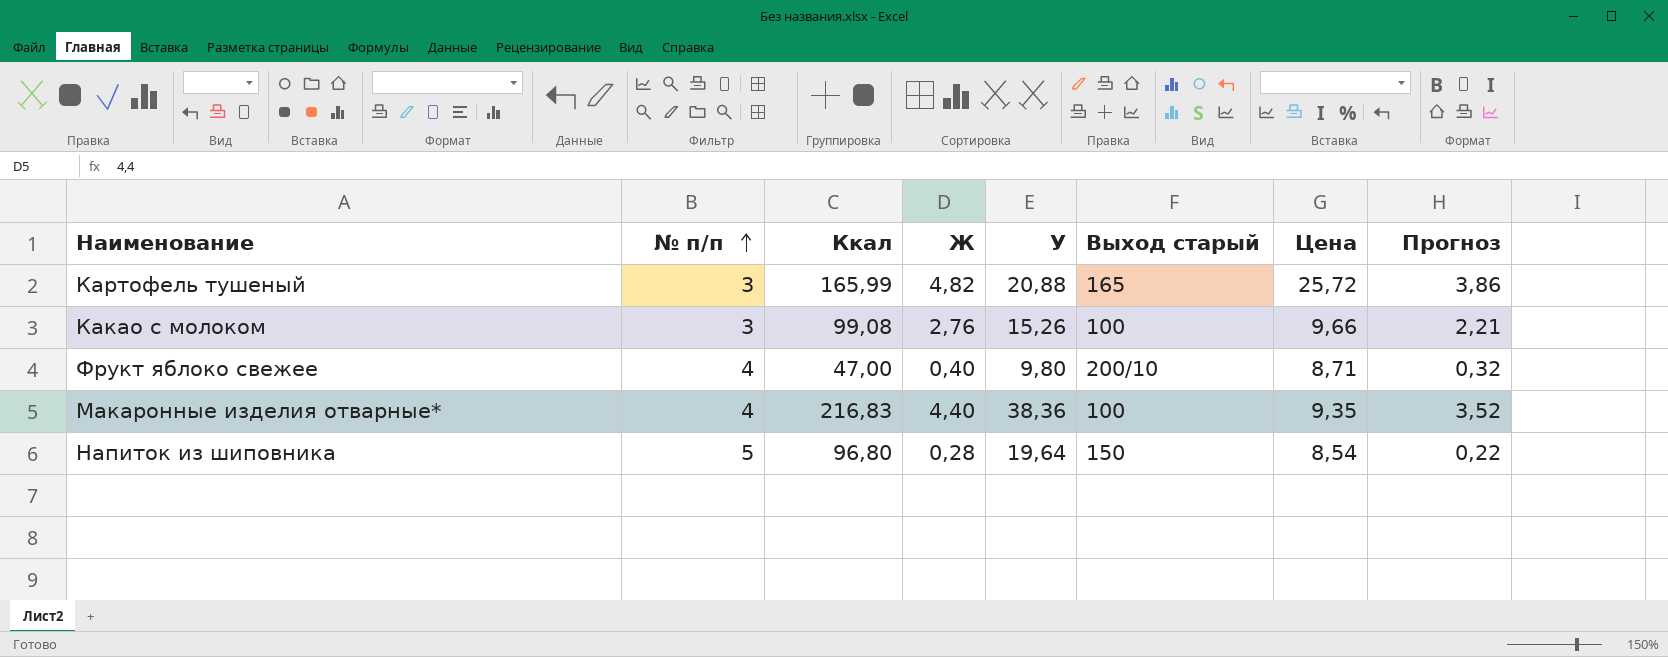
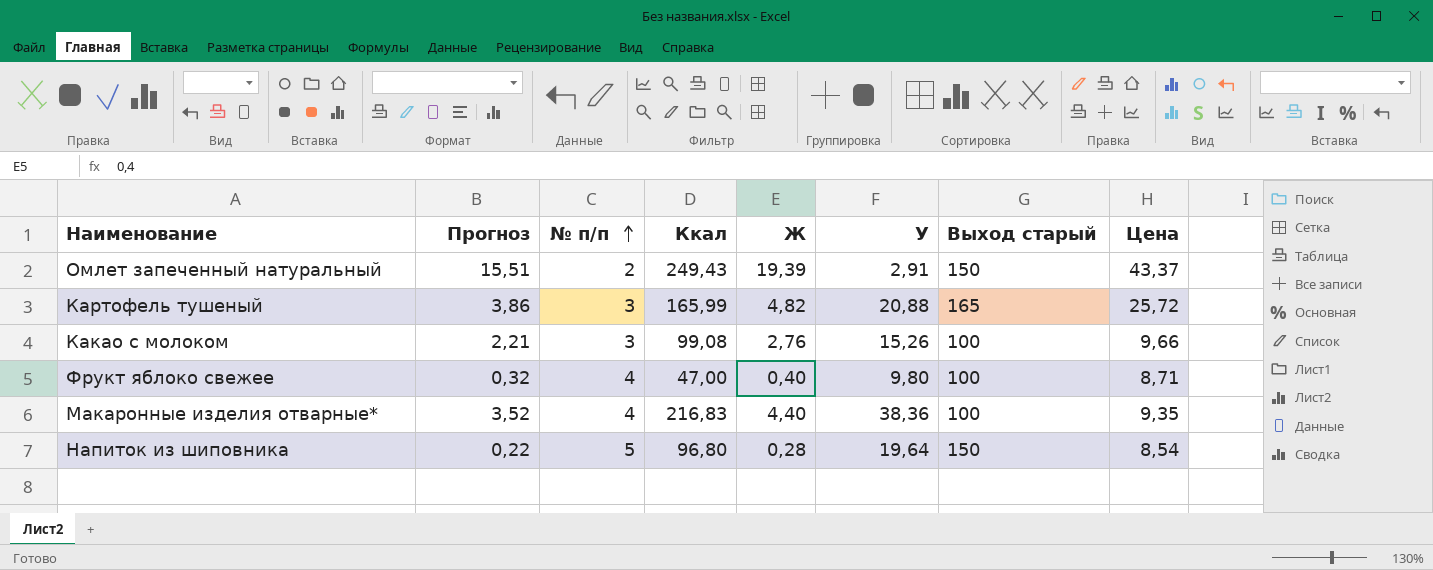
column Прогноз | position: 8 -> 2
row Омлет запеченный натуральный: none -> 15,51 | 2 | 249,43 | 19,39 | 2,91 | 150 | 43,37
Фрукт яблоко свежее | Выход старый: 200/10 -> 100

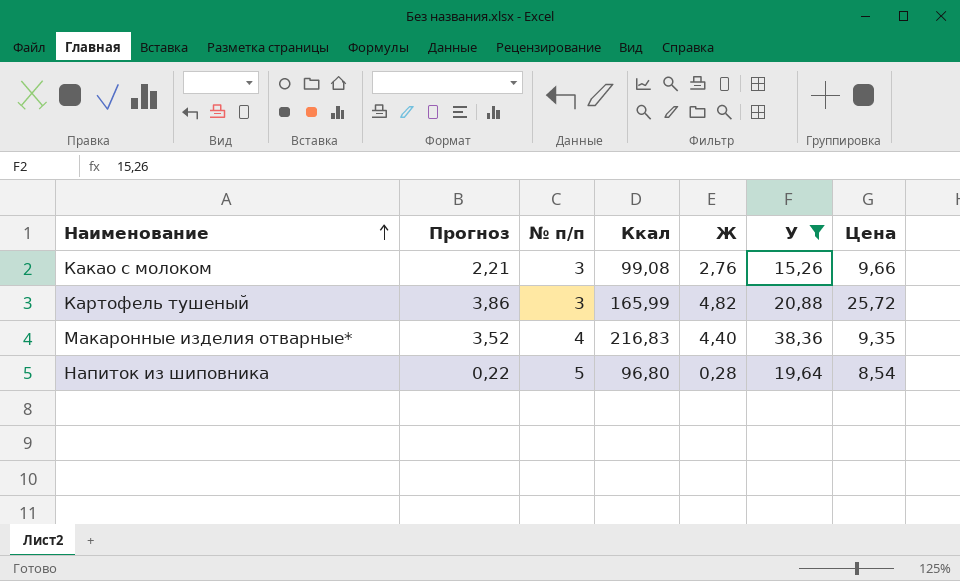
filter: none -> У >= 15,26
row order: № п/п ascending -> Наименование ascending
column Выход старый | position: 7 -> none

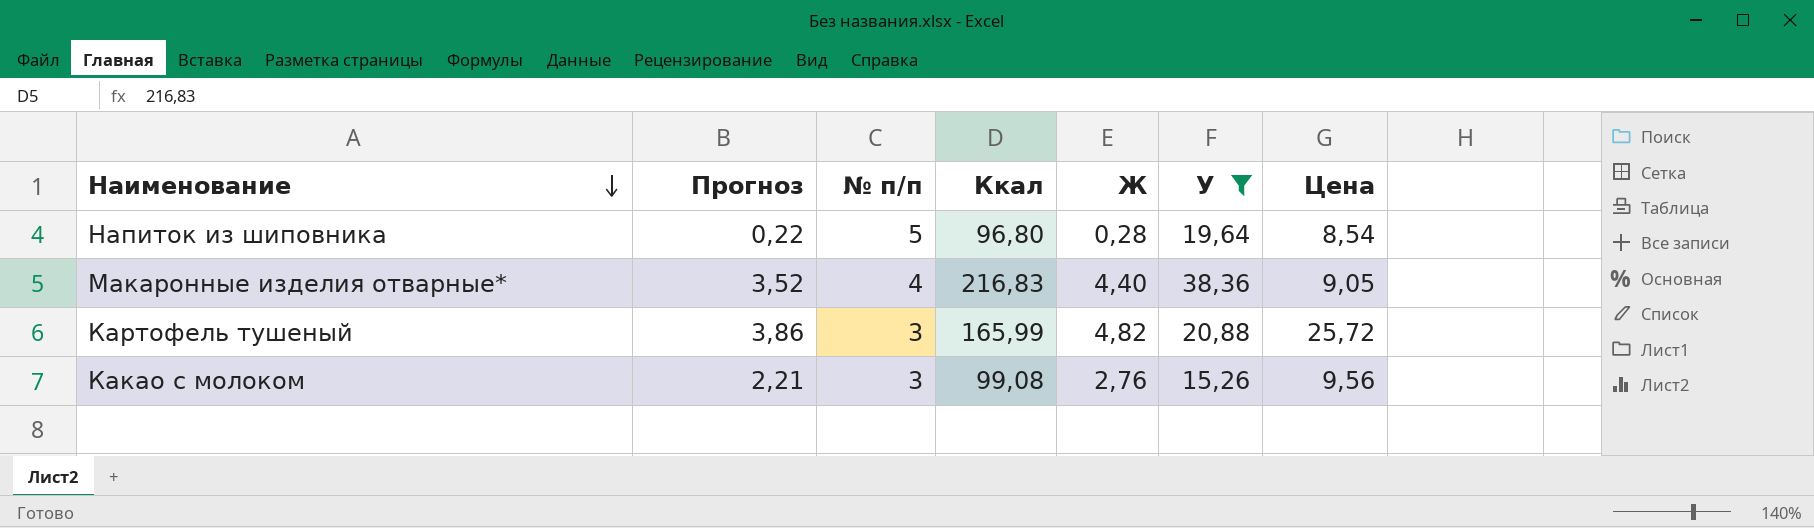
row order: Наименование ascending -> Наименование descending
Макаронные изделия отварные* | Цена: 9,35 -> 9,05
Какао с молоком | Цена: 9,66 -> 9,56

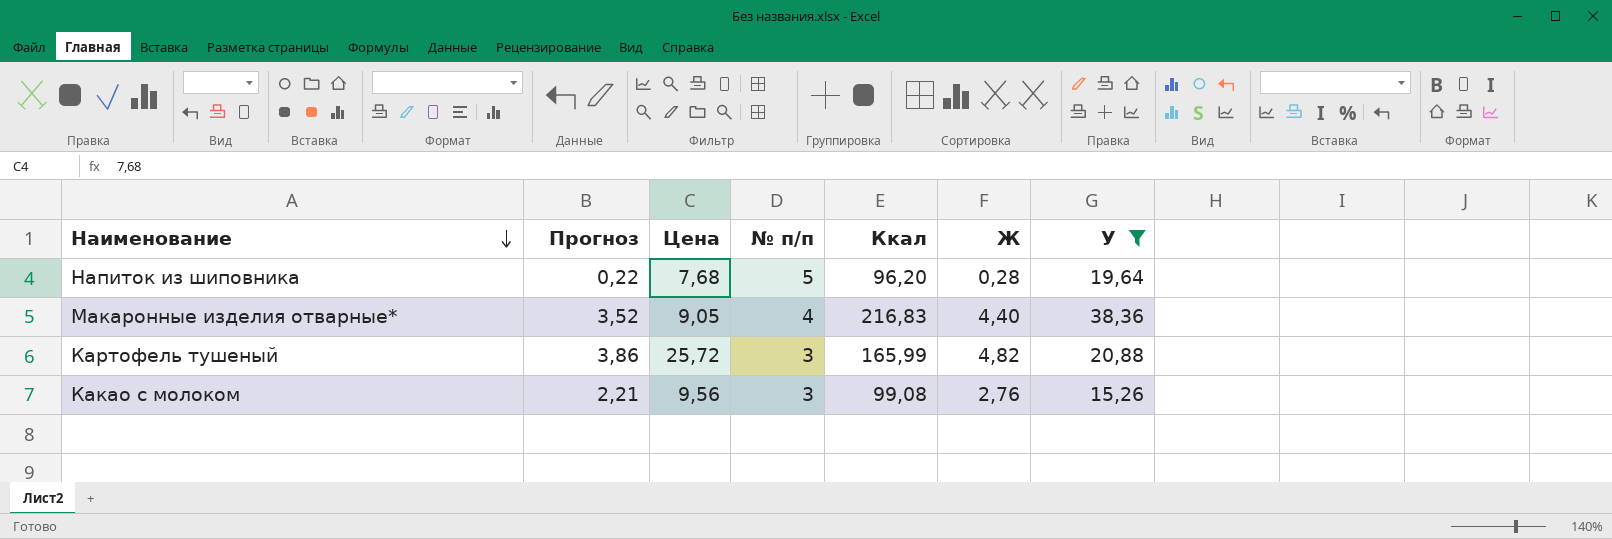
column Цена | position: 7 -> 3
Напиток из шиповника | Цена: 8,54 -> 7,68
Напиток из шиповника | Ккал: 96,80 -> 96,20

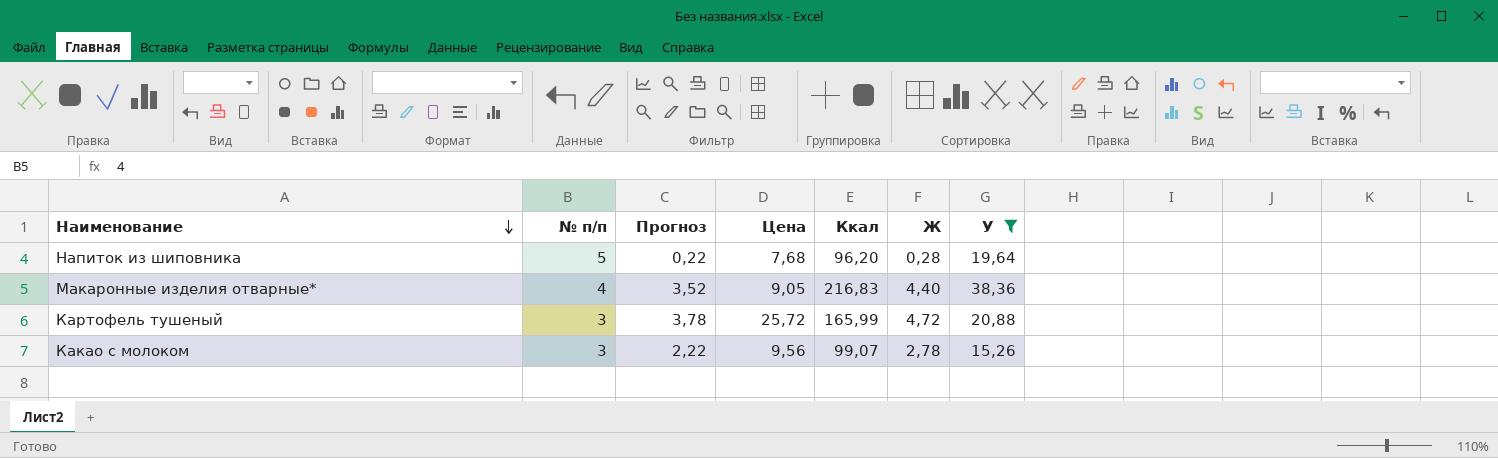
column № п/п | position: 4 -> 2
Картофель тушеный | Прогноз: 3,86 -> 3,78
Картофель тушеный | Ж: 4,82 -> 4,72
Какао с молоком | Прогноз: 2,21 -> 2,22
Какао с молоком | Ккал: 99,08 -> 99,07
Какао с молоком | Ж: 2,76 -> 2,78

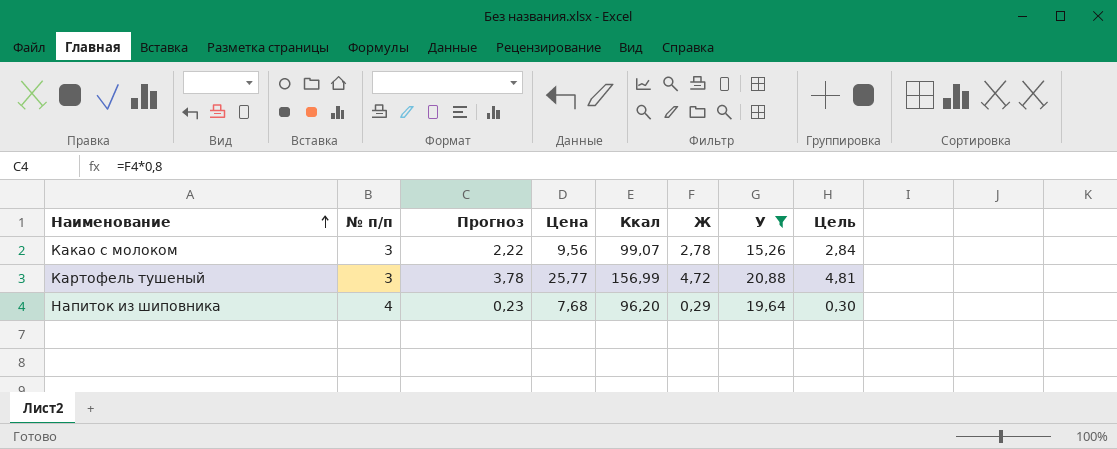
row order: Наименование descending -> Наименование ascending
column Цель | formula: none -> [Ж] * 1,02
row Макаронные изделия отварные*: 4 | 3,52 | 9,05 | 216,83 | 4,40 | 38,36 -> none
Картофель тушеный | Цена: 25,72 -> 25,77
Картофель тушеный | Ккал: 165,99 -> 156,99
Напиток из шиповника | № п/п: 5 -> 4
Напиток из шиповника | Прогноз: 0,22 -> 0,23
Напиток из шиповника | Ж: 0,28 -> 0,29

